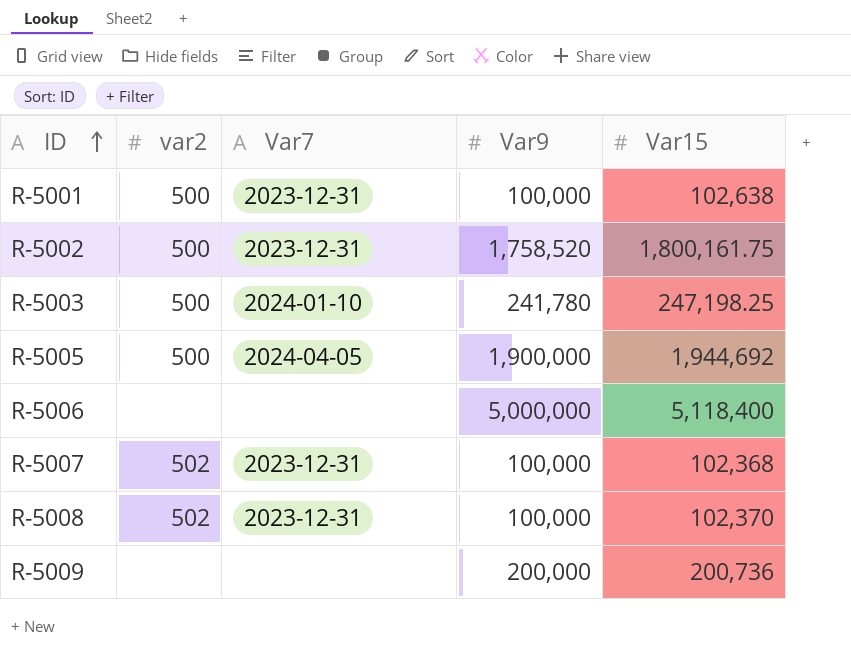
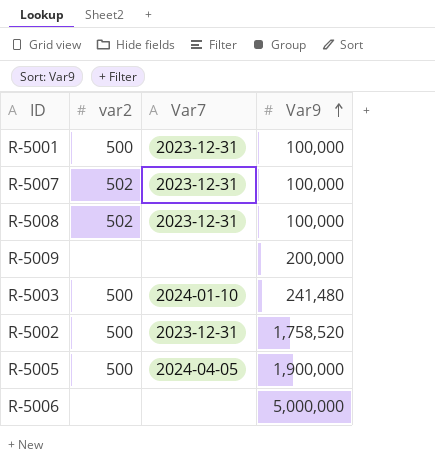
row order: ID ascending -> Var9 ascending
column Var15 | position: 5 -> none
R-5003 | Var9: 241,780 -> 241,480

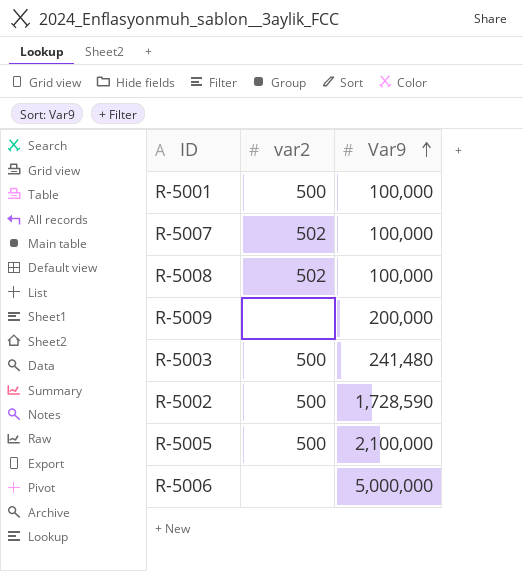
column Var7 | position: 3 -> none
R-5002 | Var9: 1,758,520 -> 1,728,590
R-5005 | Var9: 1,900,000 -> 2,100,000

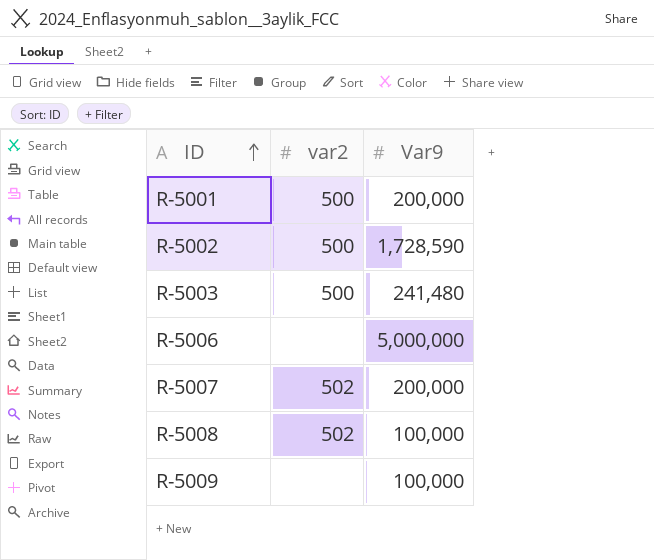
row order: Var9 ascending -> ID ascending
row R-5005: 500 | 2,100,000 -> none
R-5001 | Var9: 100,000 -> 200,000
R-5007 | Var9: 100,000 -> 200,000
R-5009 | Var9: 200,000 -> 100,000

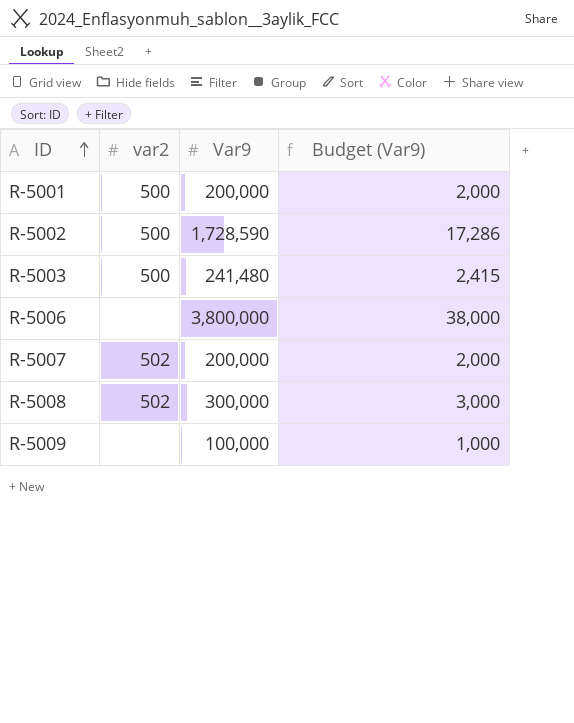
column Budget (Var9) | formula: none -> [Var9] * 0.01
R-5006 | Var9: 5,000,000 -> 3,800,000
R-5008 | Var9: 100,000 -> 300,000

